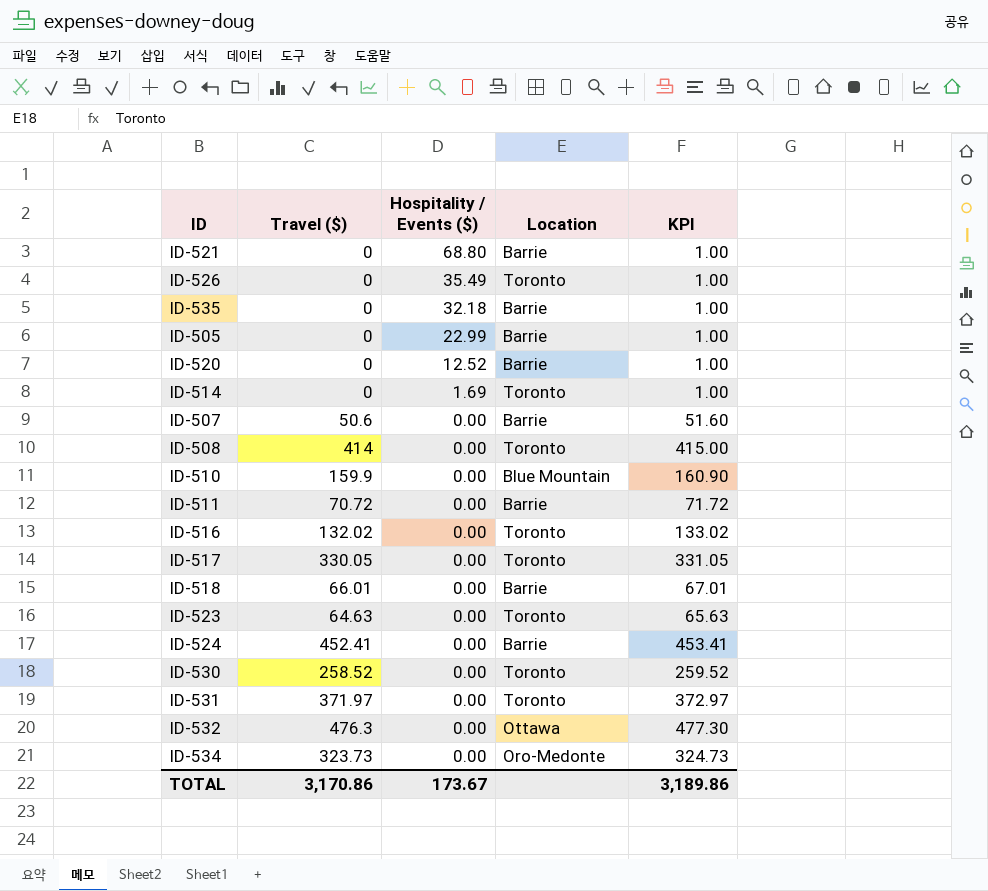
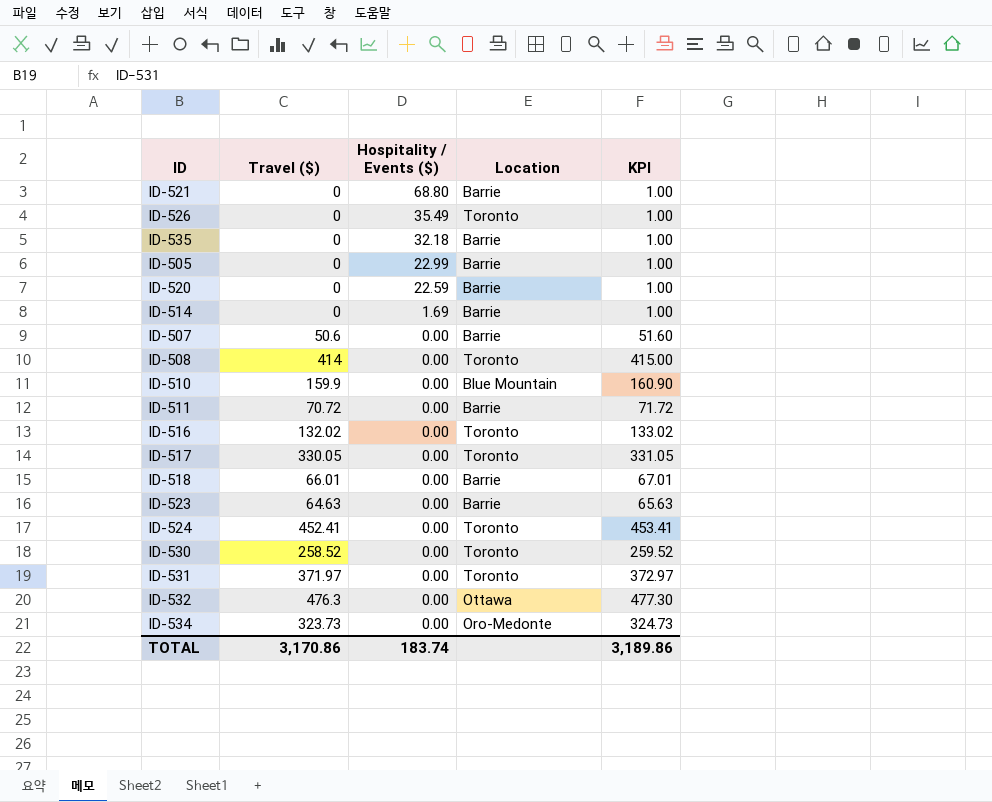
ID-520 | Hospitality / Events ($): 12.52 -> 22.59
ID-514 | Location: Toronto -> Barrie
ID-523 | Location: Toronto -> Barrie
ID-524 | Location: Barrie -> Toronto
TOTAL | Hospitality / Events ($): 173.67 -> 183.74

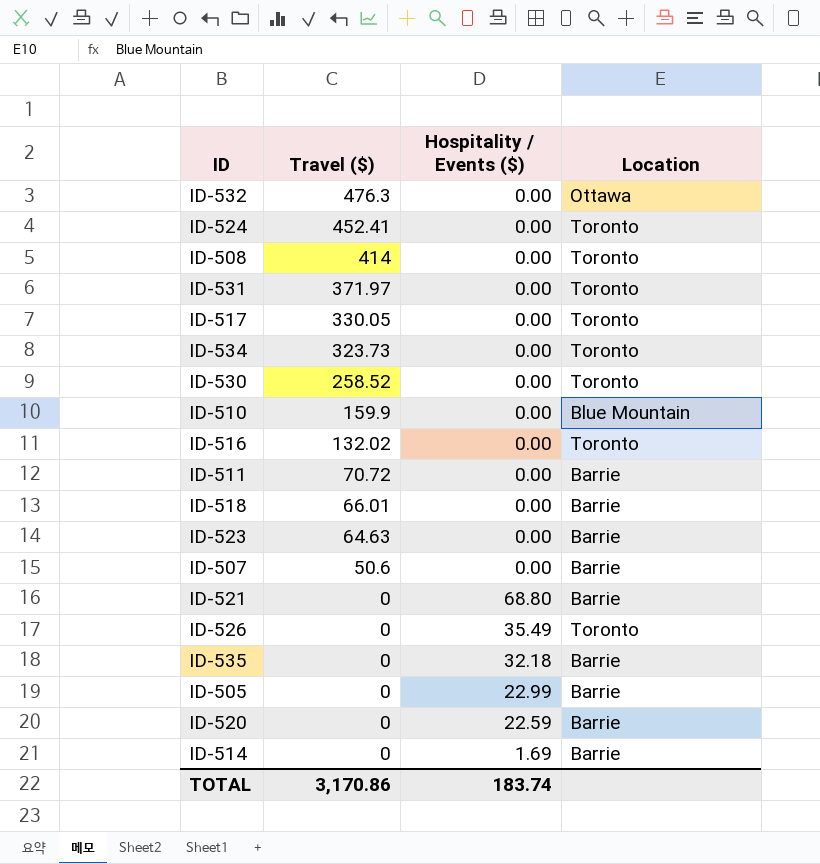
row order: Hospitality / Events ($) descending -> Travel ($) descending
column KPI | formula: [Travel ($)] + 1 -> none
ID-534 | Location: Oro-Medonte -> Toronto

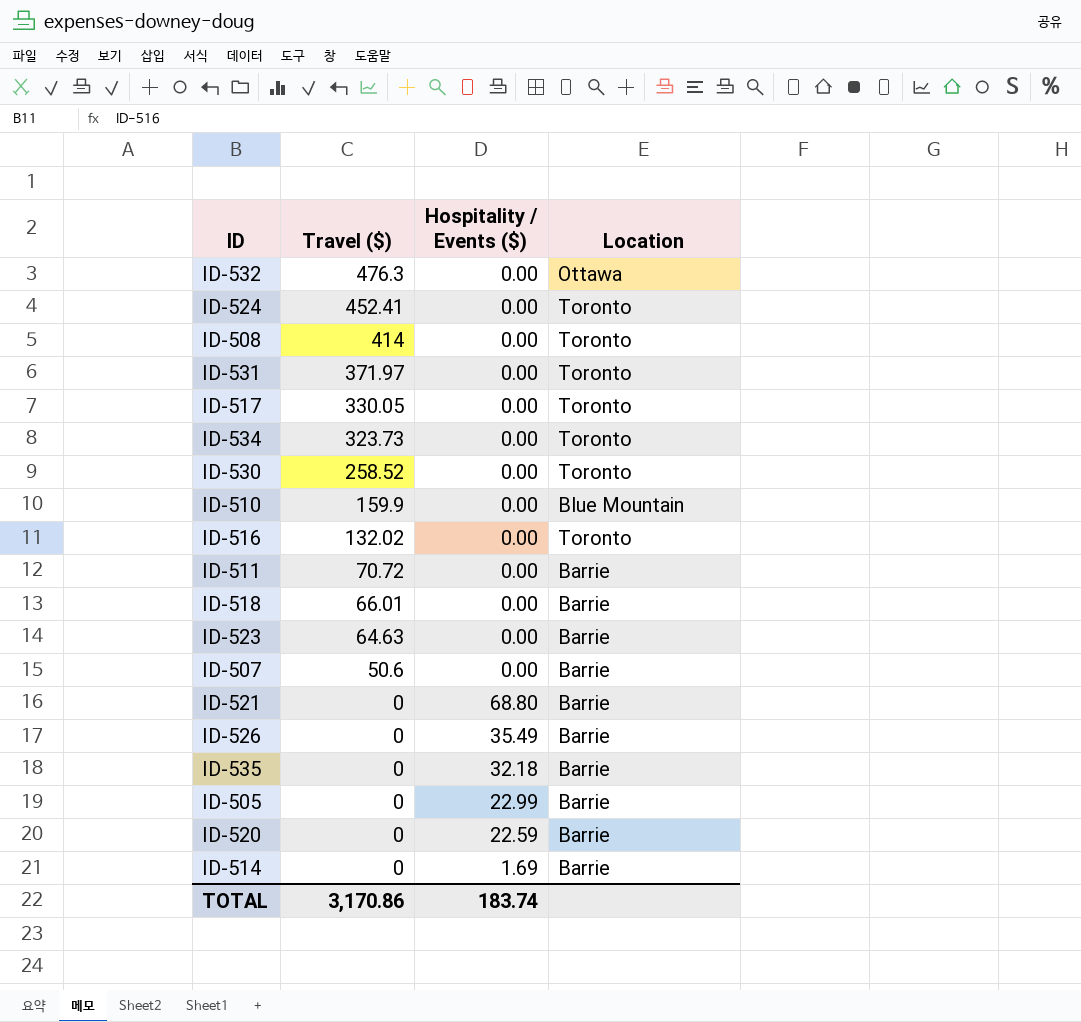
ID-526 | Location: Toronto -> Barrie

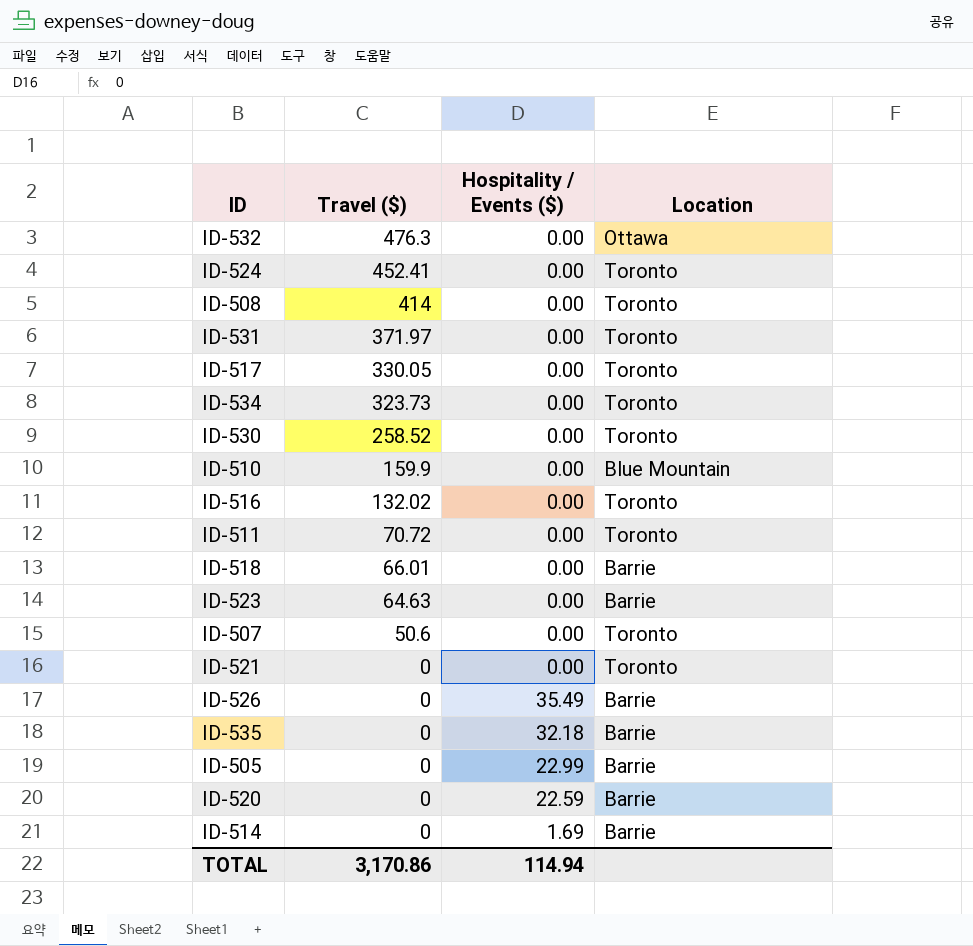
ID-511 | Location: Barrie -> Toronto
ID-507 | Location: Barrie -> Toronto
ID-521 | Hospitality / Events ($): 68.80 -> 0.00
ID-521 | Location: Barrie -> Toronto
TOTAL | Hospitality / Events ($): 183.74 -> 114.94

